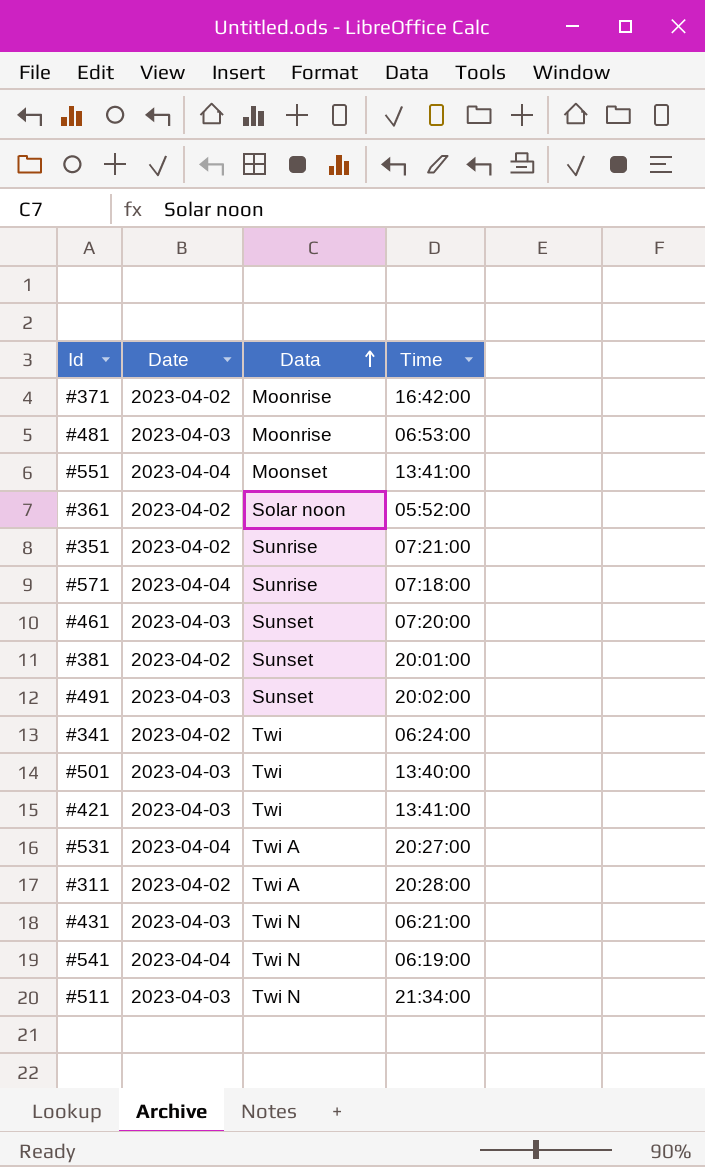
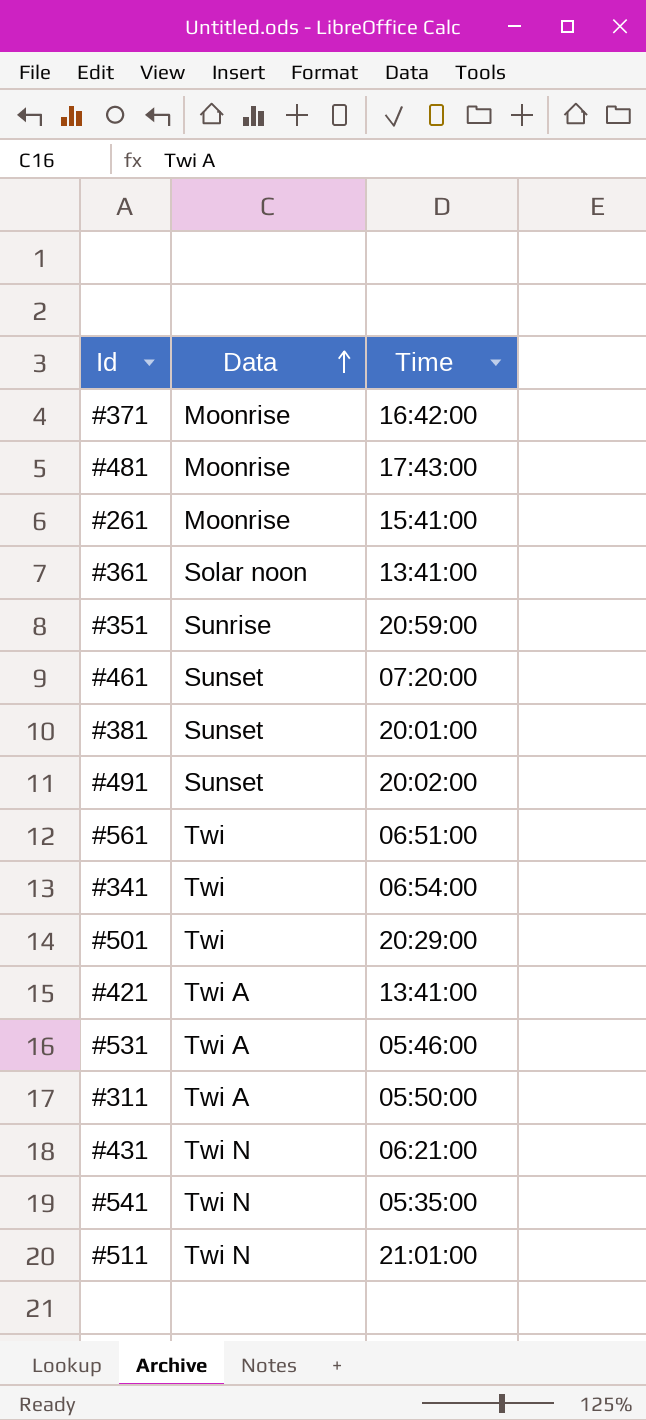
column Date | position: 2 -> none
row #551: 2023-04-04 | Moonset | 13:41:00 -> none
row #571: 2023-04-04 | Sunrise | 07:18:00 -> none
#481 | Time: 06:53:00 -> 17:43:00
row #261: none -> Moonrise | 15:41:00
#361 | Time: 05:52:00 -> 13:41:00
#351 | Time: 07:21:00 -> 20:59:00
row #561: none -> Twi | 06:51:00
#341 | Time: 06:24:00 -> 06:54:00
#501 | Time: 13:40:00 -> 20:29:00
#421 | Data: Twi -> Twi A
#531 | Time: 20:27:00 -> 05:46:00
#311 | Time: 20:28:00 -> 05:50:00
#541 | Time: 06:19:00 -> 05:35:00
#511 | Time: 21:34:00 -> 21:01:00

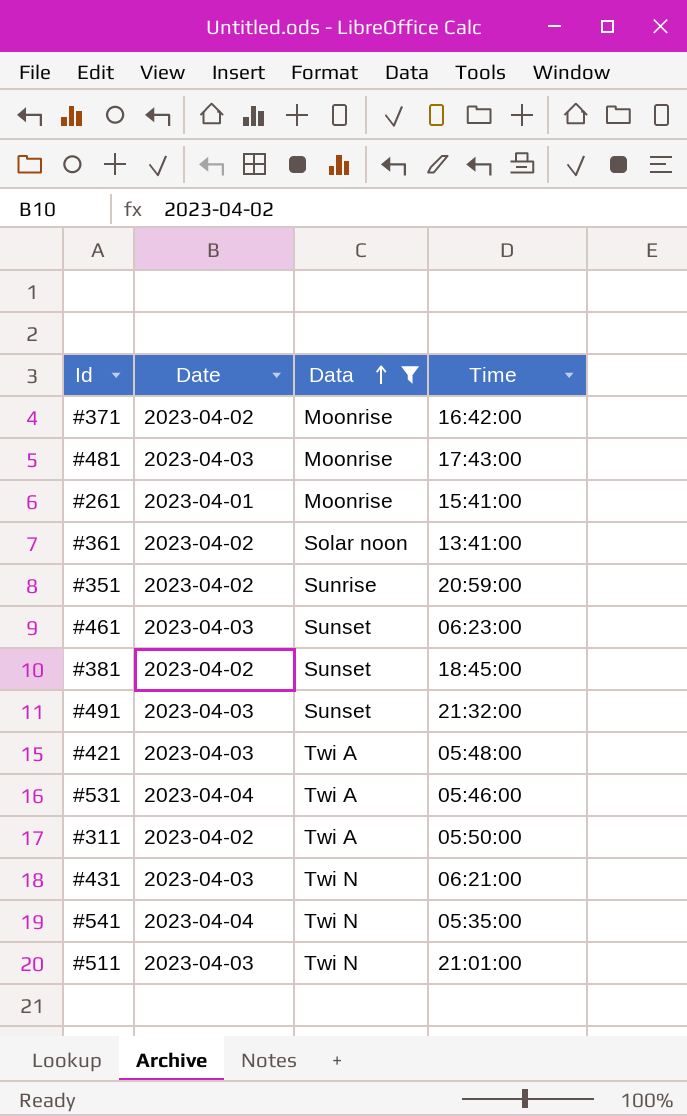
filter: none -> Data != Twi
column Date | position: none -> 2
#461 | Time: 07:20:00 -> 06:23:00
#381 | Time: 20:01:00 -> 18:45:00
#491 | Time: 20:02:00 -> 21:32:00
#421 | Time: 13:41:00 -> 05:48:00

